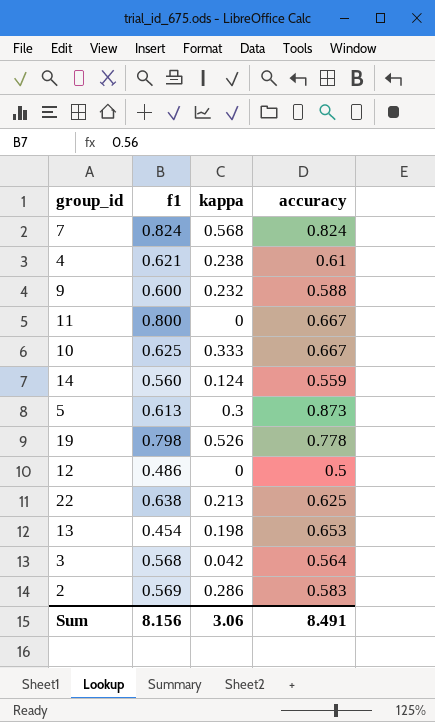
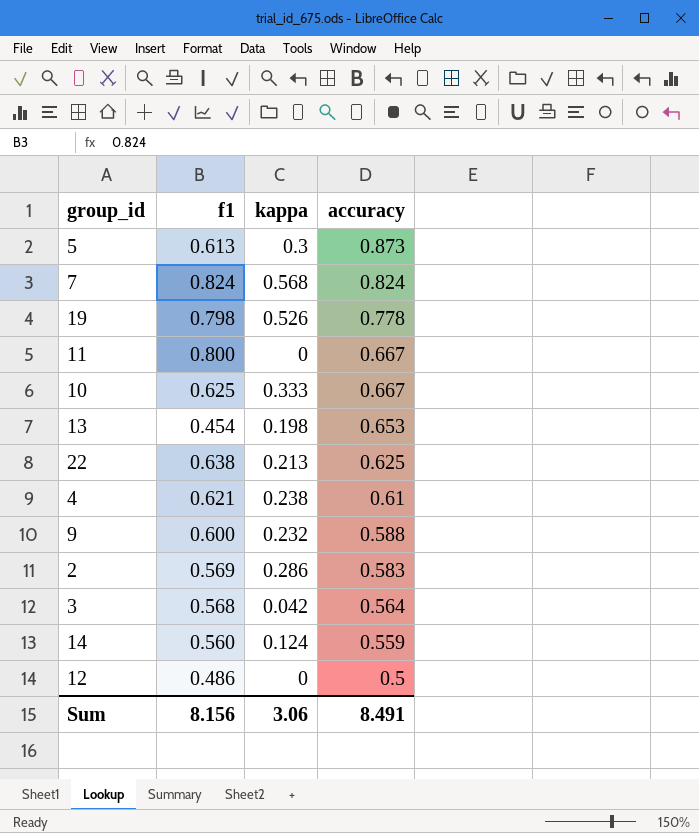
row order: none -> accuracy descending

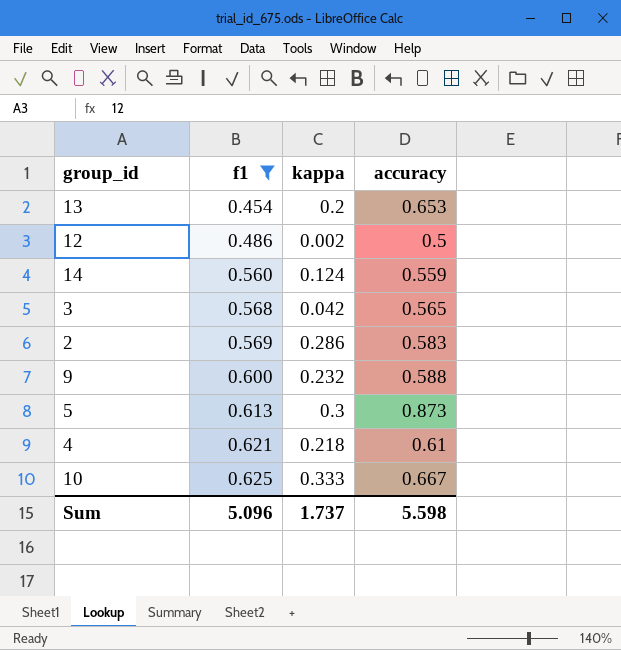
filter: none -> f1 <= 0.625
row order: accuracy descending -> f1 ascending
13 | kappa: 0.198 -> 0.2
12 | kappa: 0 -> 0.002
3 | accuracy: 0.564 -> 0.565
4 | kappa: 0.238 -> 0.218
Sum | f1: 8.156 -> 5.096
Sum | kappa: 3.06 -> 1.737
Sum | accuracy: 8.491 -> 5.598

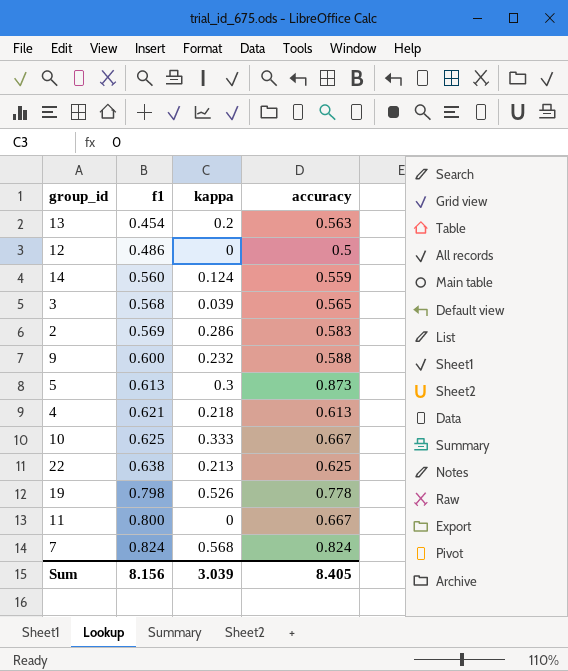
filter: f1 <= 0.625 -> none
13 | accuracy: 0.653 -> 0.563
12 | kappa: 0.002 -> 0
3 | kappa: 0.042 -> 0.039
4 | accuracy: 0.61 -> 0.613
Sum | f1: 5.096 -> 8.156
Sum | kappa: 1.737 -> 3.039
Sum | accuracy: 5.598 -> 8.405

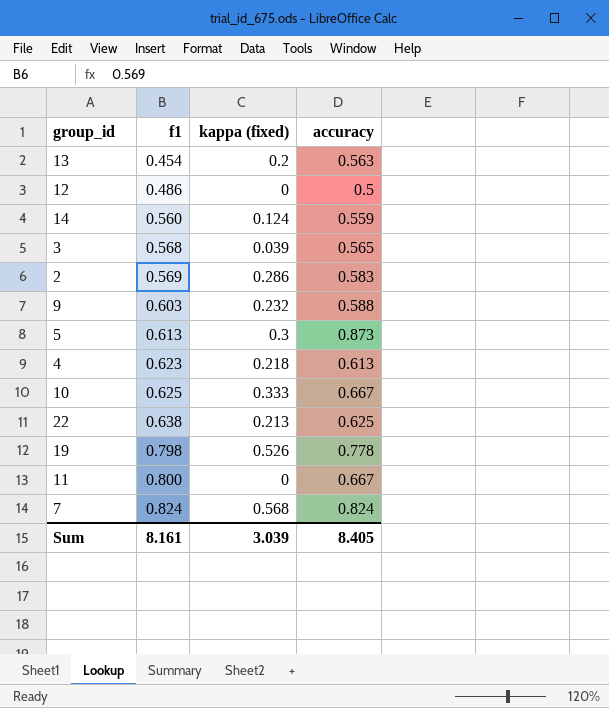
column name: kappa -> kappa (fixed)
9 | f1: 0.600 -> 0.603
4 | f1: 0.621 -> 0.623
Sum | f1: 8.156 -> 8.161

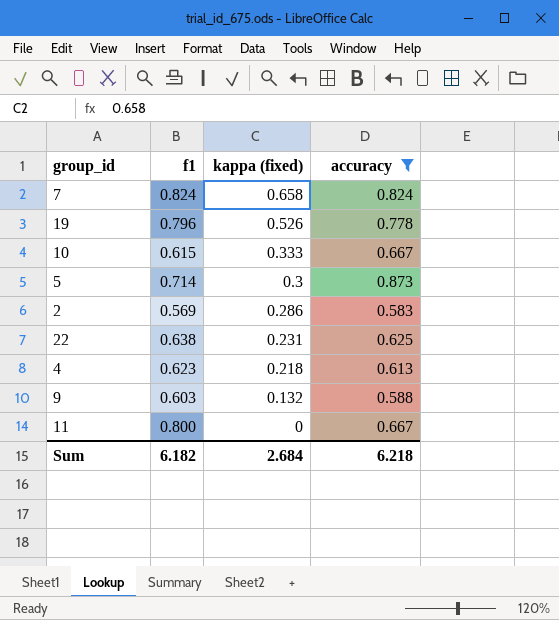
filter: none -> accuracy >= 0.583
row order: f1 ascending -> kappa (fixed) descending
7 | kappa (fixed): 0.568 -> 0.658
19 | f1: 0.798 -> 0.796
10 | f1: 0.625 -> 0.615
5 | f1: 0.613 -> 0.714
22 | kappa (fixed): 0.213 -> 0.231
9 | kappa (fixed): 0.232 -> 0.132
Sum | f1: 8.161 -> 6.182
Sum | kappa (fixed): 3.039 -> 2.684
Sum | accuracy: 8.405 -> 6.218

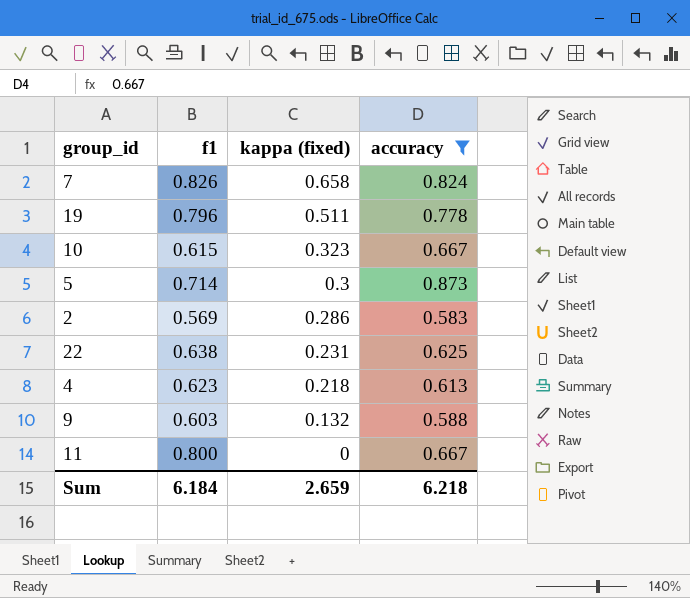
7 | f1: 0.824 -> 0.826
19 | kappa (fixed): 0.526 -> 0.511
10 | kappa (fixed): 0.333 -> 0.323
Sum | f1: 6.182 -> 6.184
Sum | kappa (fixed): 2.684 -> 2.659

